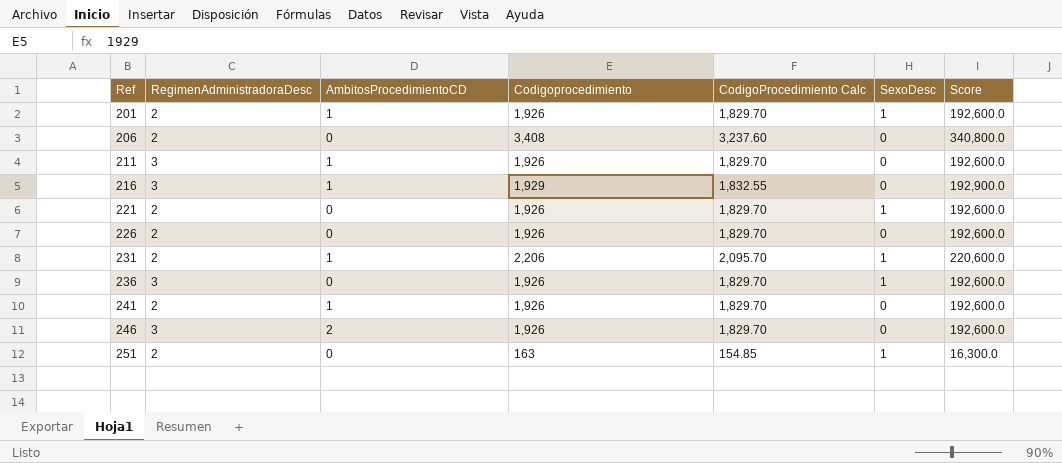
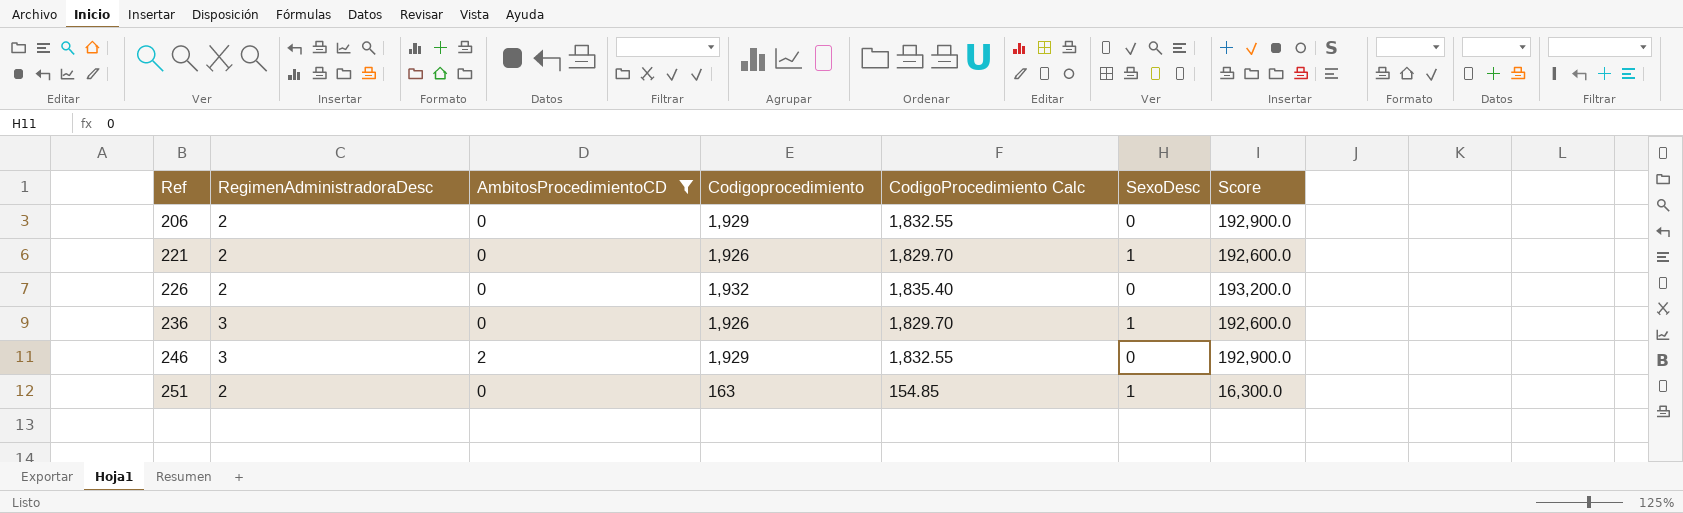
filter: none -> AmbitosProcedimientoCD != 1
206 | Codigoprocedimiento: 3,408 -> 1,929
206 | CodigoProcedimiento Calc: 3,237.60 -> 1,832.55
206 | Score: 340,800.0 -> 192,900.0
226 | Codigoprocedimiento: 1,926 -> 1,932
226 | CodigoProcedimiento Calc: 1,829.70 -> 1,835.40
226 | Score: 192,600.0 -> 193,200.0
246 | Codigoprocedimiento: 1,926 -> 1,929
246 | CodigoProcedimiento Calc: 1,829.70 -> 1,832.55
246 | Score: 192,600.0 -> 192,900.0

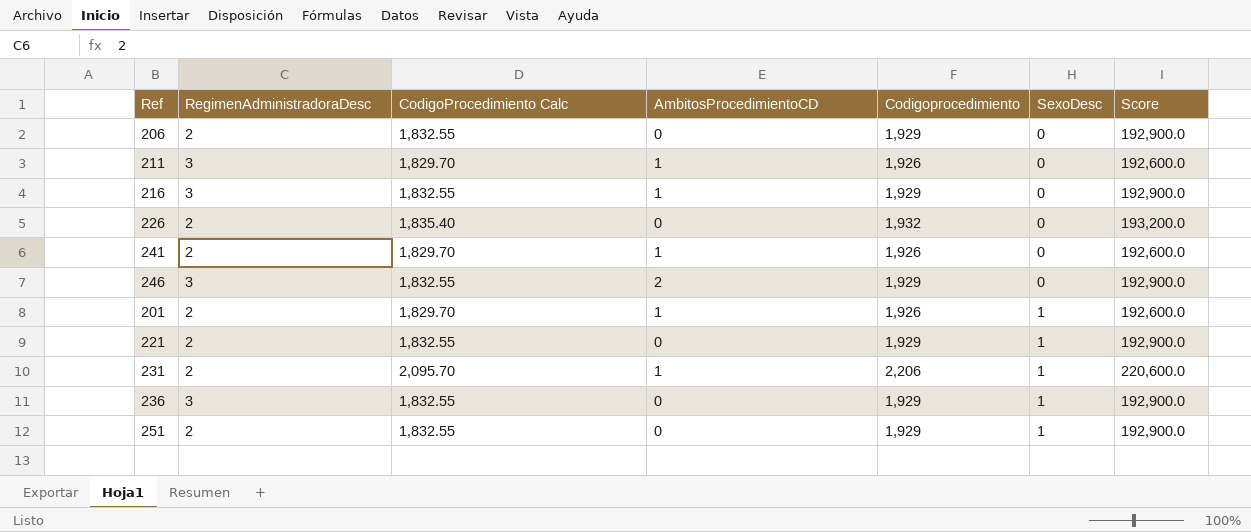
filter: AmbitosProcedimientoCD != 1 -> none
row order: Ref ascending -> SexoDesc ascending
column CodigoProcedimiento Calc | position: 5 -> 3
221 | CodigoProcedimiento Calc: 1,829.70 -> 1,832.55
221 | Codigoprocedimiento: 1,926 -> 1,929
221 | Score: 192,600.0 -> 192,900.0
236 | CodigoProcedimiento Calc: 1,829.70 -> 1,832.55
236 | Codigoprocedimiento: 1,926 -> 1,929
236 | Score: 192,600.0 -> 192,900.0
251 | CodigoProcedimiento Calc: 154.85 -> 1,832.55
251 | Codigoprocedimiento: 163 -> 1,929
251 | Score: 16,300.0 -> 192,900.0

